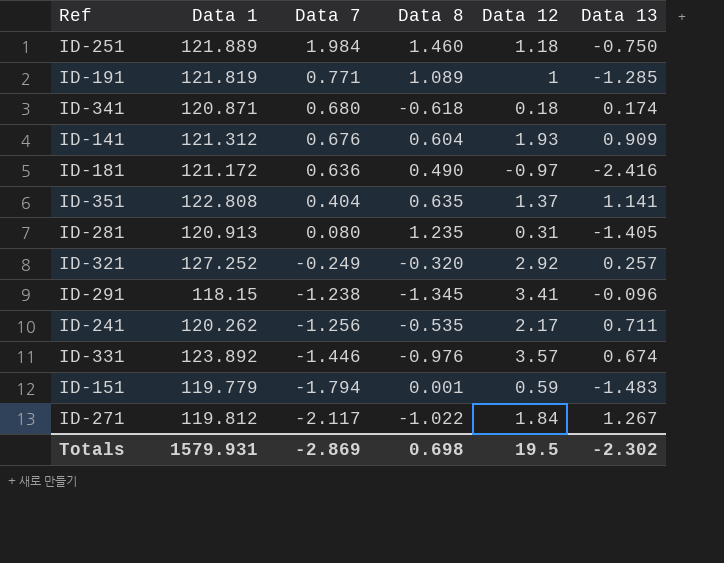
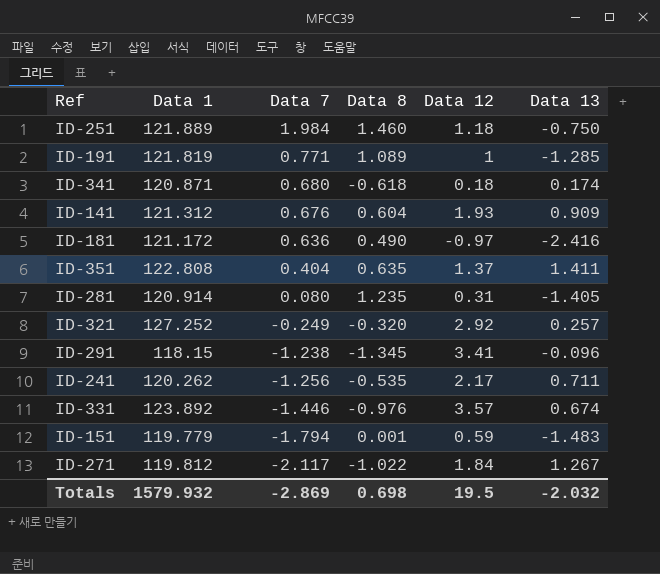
ID-351 | Data 13: 1.141 -> 1.411
ID-281 | Data 1: 120.913 -> 120.914
Totals | Data 1: 1579.931 -> 1579.932
Totals | Data 13: -2.302 -> -2.032

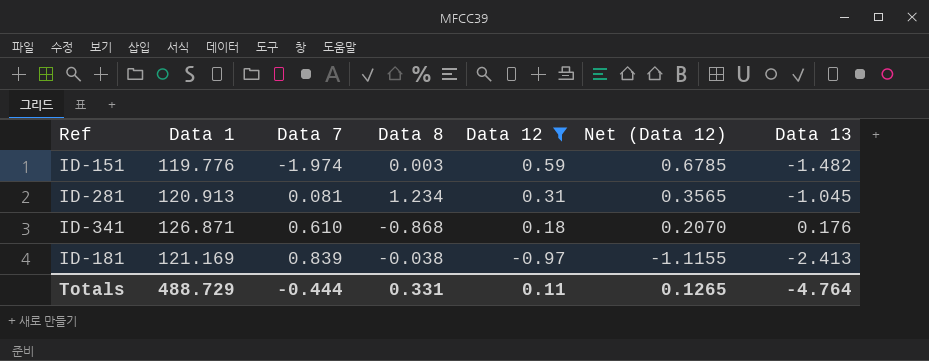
filter: none -> Data 12 <= 0.59
row order: Data 7 descending -> Data 7 ascending
column Net (Data 12) | formula: none -> [Data 12] * 1.15
ID-151 | Data 1: 119.779 -> 119.776
ID-151 | Data 7: -1.794 -> -1.974
ID-151 | Data 8: 0.001 -> 0.003
ID-151 | Data 13: -1.483 -> -1.482
ID-281 | Data 1: 120.914 -> 120.913
ID-281 | Data 7: 0.080 -> 0.081
ID-281 | Data 8: 1.235 -> 1.234
ID-281 | Data 13: -1.405 -> -1.045
ID-341 | Data 1: 120.871 -> 126.871
ID-341 | Data 7: 0.680 -> 0.610
ID-341 | Data 8: -0.618 -> -0.868
ID-341 | Data 13: 0.174 -> 0.176
ID-181 | Data 1: 121.172 -> 121.169
ID-181 | Data 7: 0.636 -> 0.839
ID-181 | Data 8: 0.490 -> -0.038
ID-181 | Data 13: -2.416 -> -2.413
Totals | Data 1: 1579.932 -> 488.729
Totals | Data 7: -2.869 -> -0.444
Totals | Data 8: 0.698 -> 0.331
Totals | Data 12: 19.5 -> 0.11
Totals | Data 13: -2.032 -> -4.764

